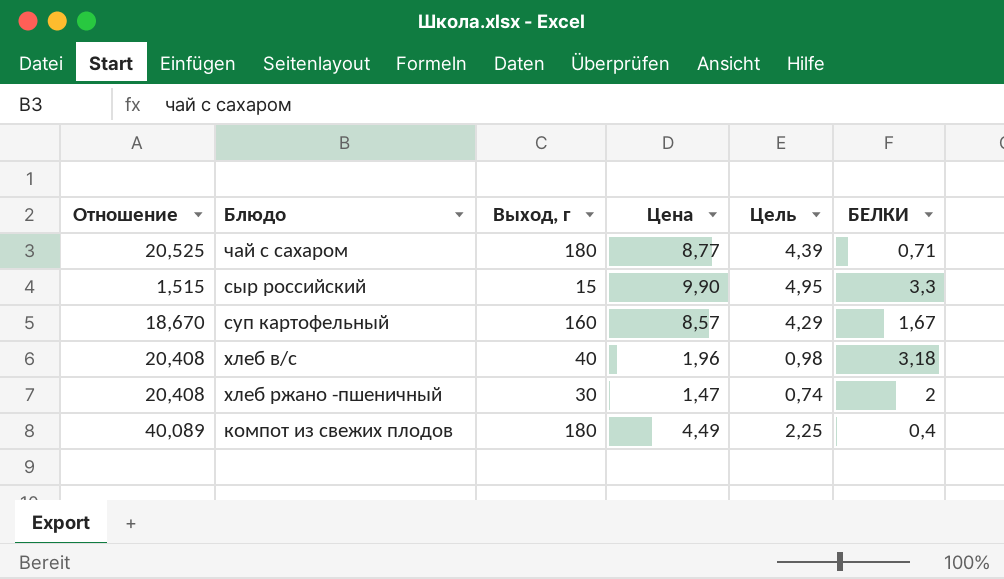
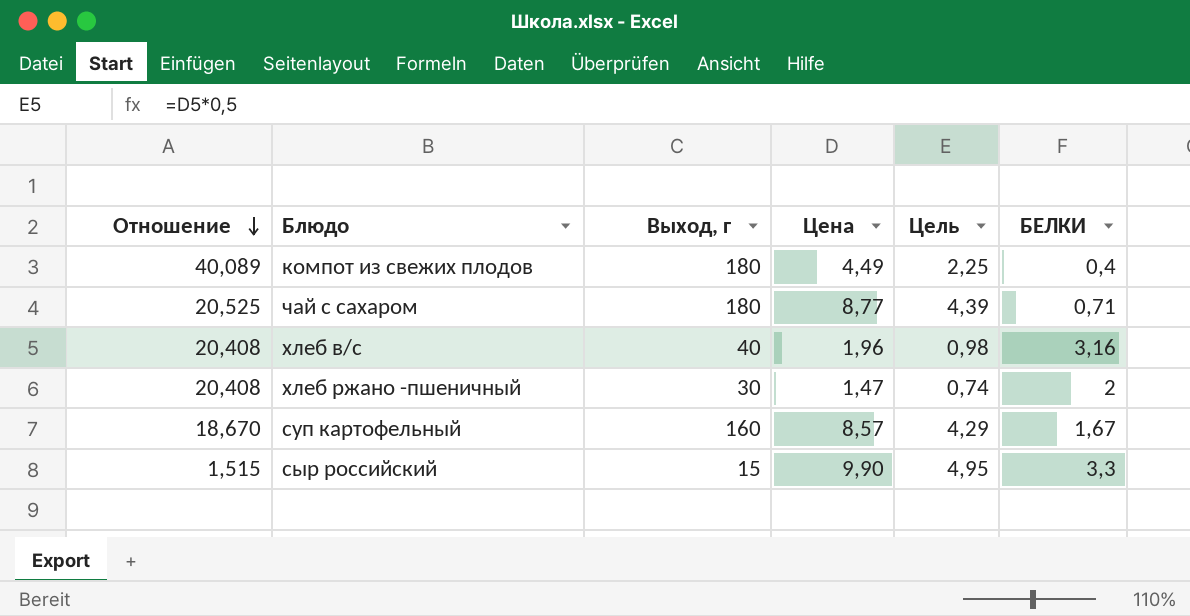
row order: none -> Отношение descending
хлеб в/с | БЕЛКИ: 3,18 -> 3,16

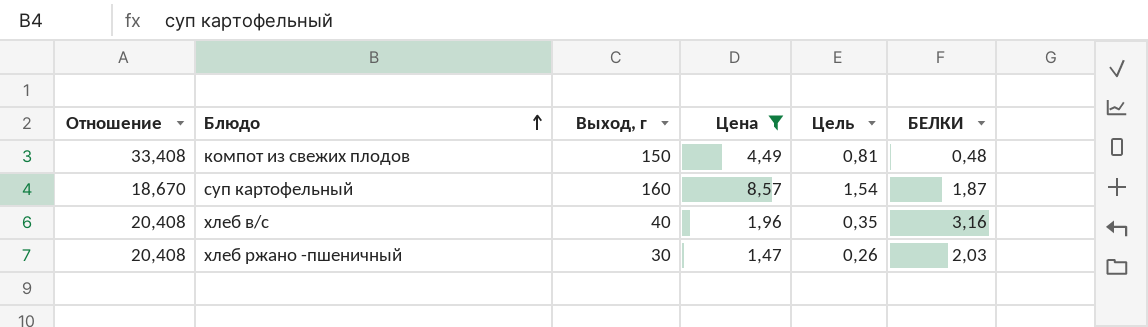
filter: none -> Цена <= 8,57
row order: Отношение descending -> Блюдо ascending
column Цель | formula: [Цена] * 0,5 -> [Цена] * 0,18
компот из свежих плодов | Отношение: 40,089 -> 33,408
компот из свежих плодов | Выход, г: 180 -> 150
компот из свежих плодов | БЕЛКИ: 0,4 -> 0,48
суп картофельный | БЕЛКИ: 1,67 -> 1,87
хлеб ржано -пшеничный | БЕЛКИ: 2 -> 2,03

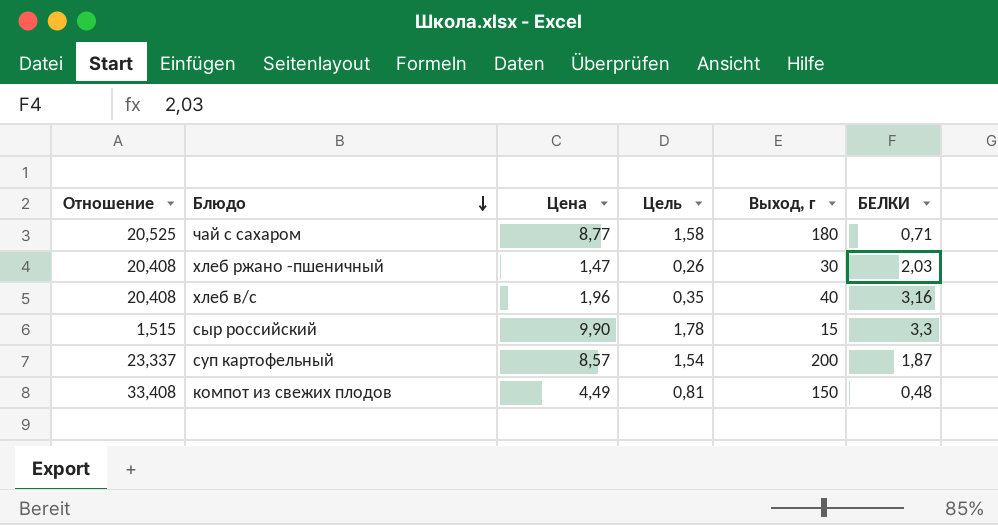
filter: Цена <= 8,57 -> none
row order: Блюдо ascending -> Блюдо descending
column Выход, г | position: 3 -> 5
суп картофельный | Отношение: 18,670 -> 23,337
суп картофельный | Выход, г: 160 -> 200

